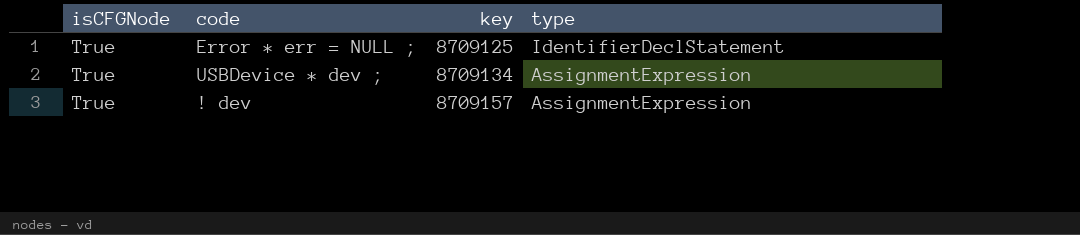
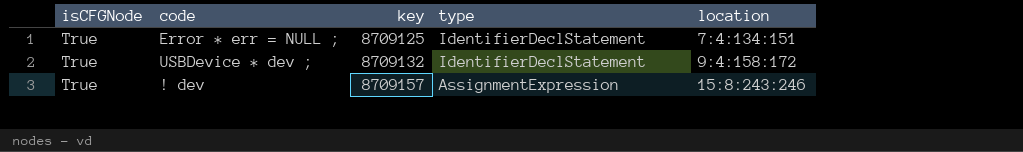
column location | position: none -> 5
USBDevice * dev ; | key: 8709134 -> 8709132
USBDevice * dev ; | type: AssignmentExpression -> IdentifierDeclStatement

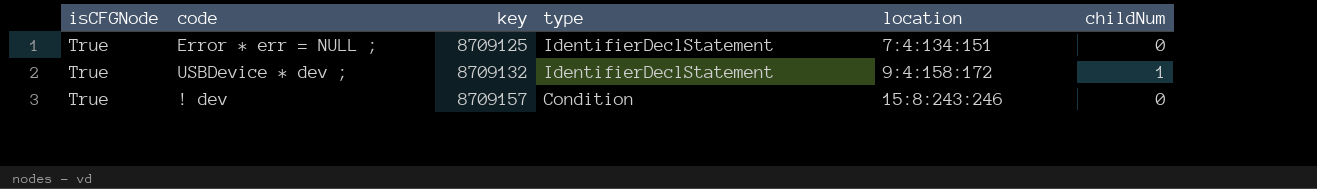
column childNum | position: none -> 6
! dev | type: AssignmentExpression -> Condition

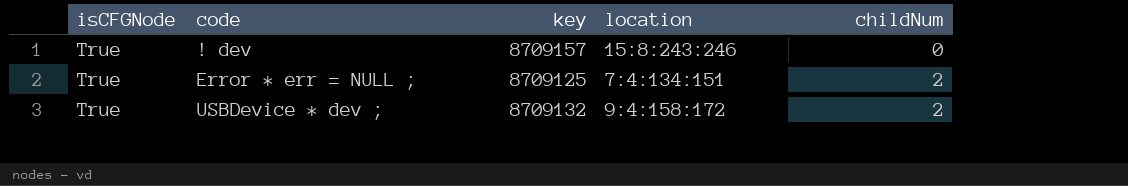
row order: key ascending -> code ascending
column type | position: 4 -> none
Error * err = NULL ; | childNum: 0 -> 2
USBDevice * dev ; | childNum: 1 -> 2

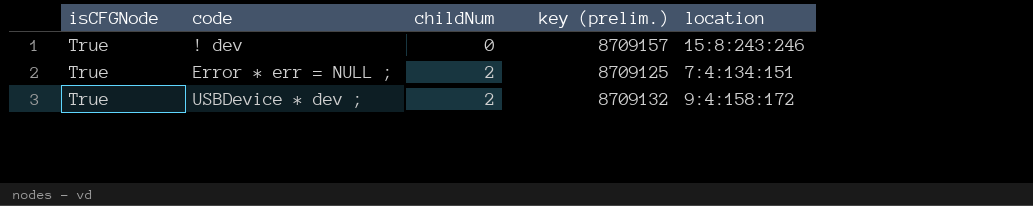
column childNum | position: 5 -> 3
column name: key -> key (prelim.)

